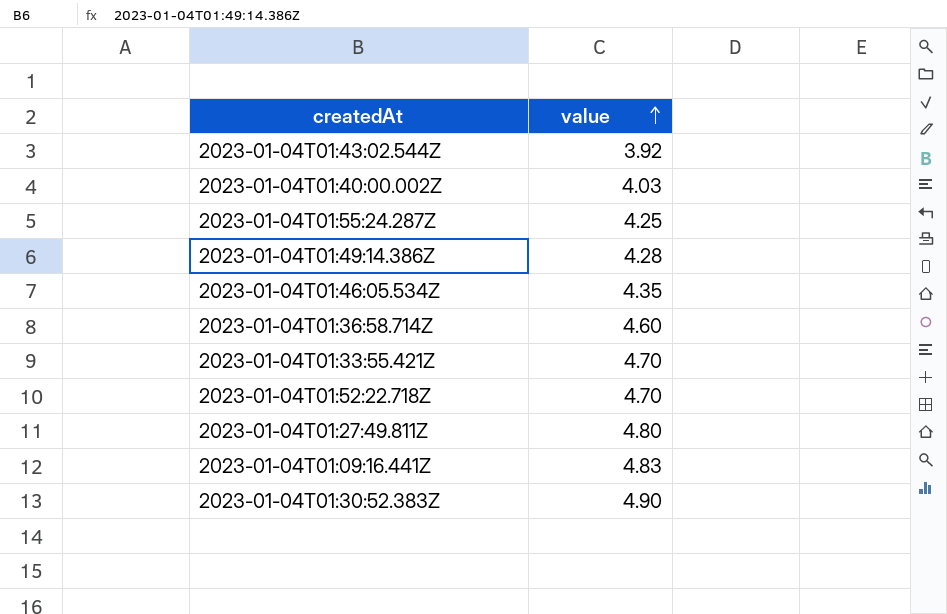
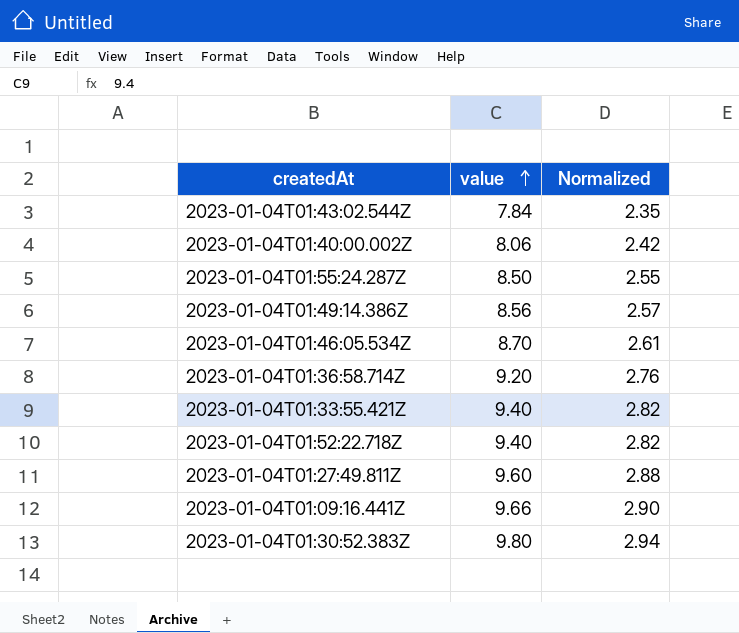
column Normalized | formula: none -> [value] * 0.3
2023-01-04T01:43:02.544Z | value: 3.92 -> 7.84
2023-01-04T01:40:00.002Z | value: 4.03 -> 8.06
2023-01-04T01:55:24.287Z | value: 4.25 -> 8.50
2023-01-04T01:49:14.386Z | value: 4.28 -> 8.56
2023-01-04T01:46:05.534Z | value: 4.35 -> 8.70
2023-01-04T01:36:58.714Z | value: 4.60 -> 9.20
2023-01-04T01:33:55.421Z | value: 4.70 -> 9.40
2023-01-04T01:52:22.718Z | value: 4.70 -> 9.40
2023-01-04T01:27:49.811Z | value: 4.80 -> 9.60
2023-01-04T01:09:16.441Z | value: 4.83 -> 9.66
2023-01-04T01:30:52.383Z | value: 4.90 -> 9.80

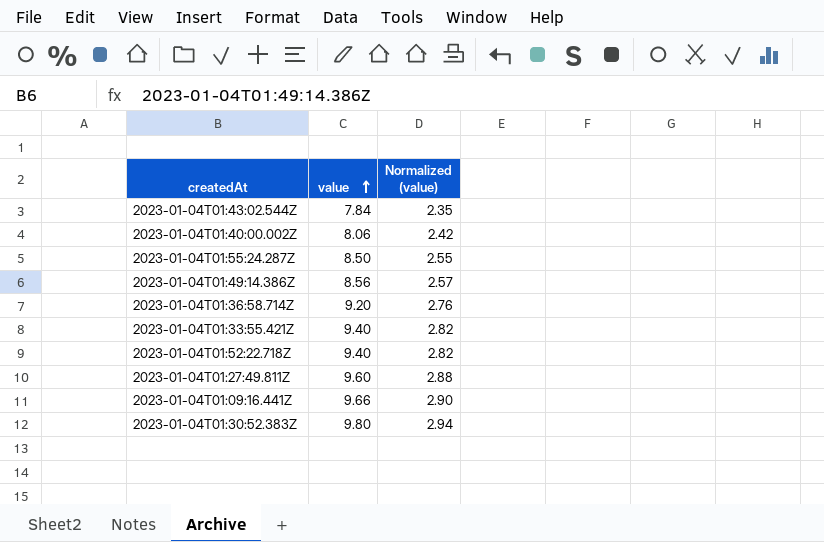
column name: Normalized -> Normalized (value)
row 2023-01-04T01:46:05.534Z: 8.70 | 2.61 -> none

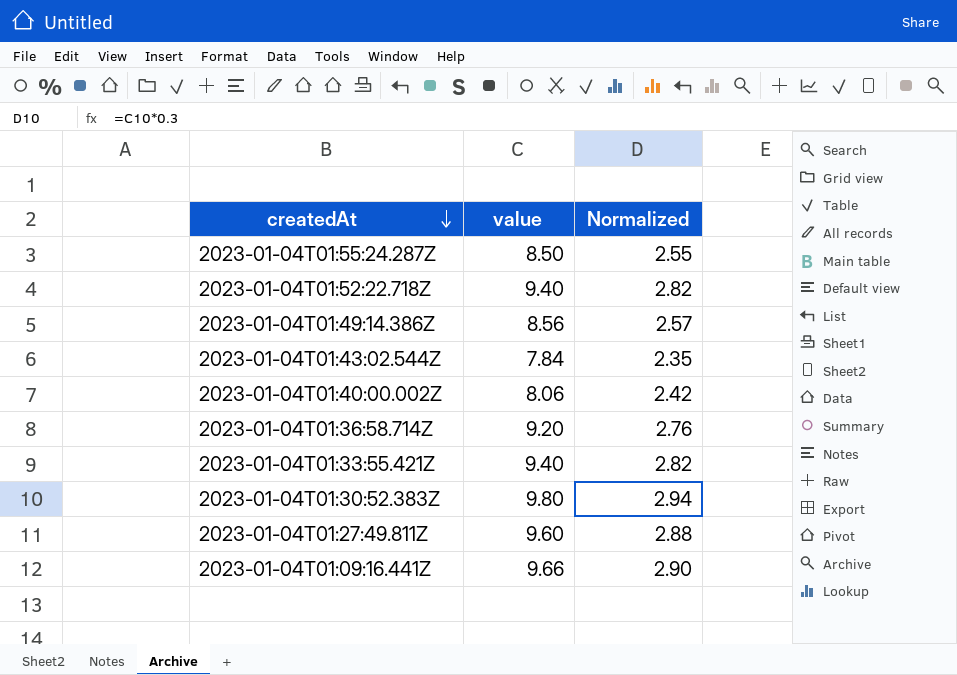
row order: value ascending -> createdAt descending
column name: Normalized (value) -> Normalized

